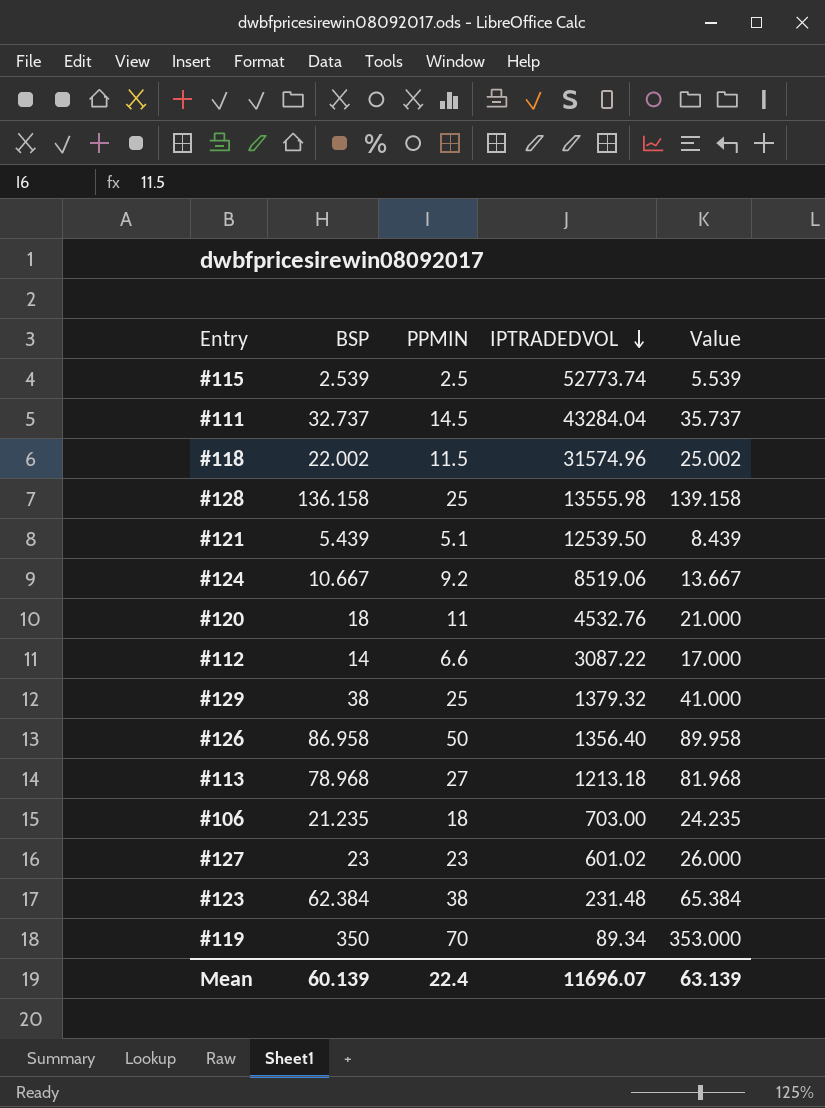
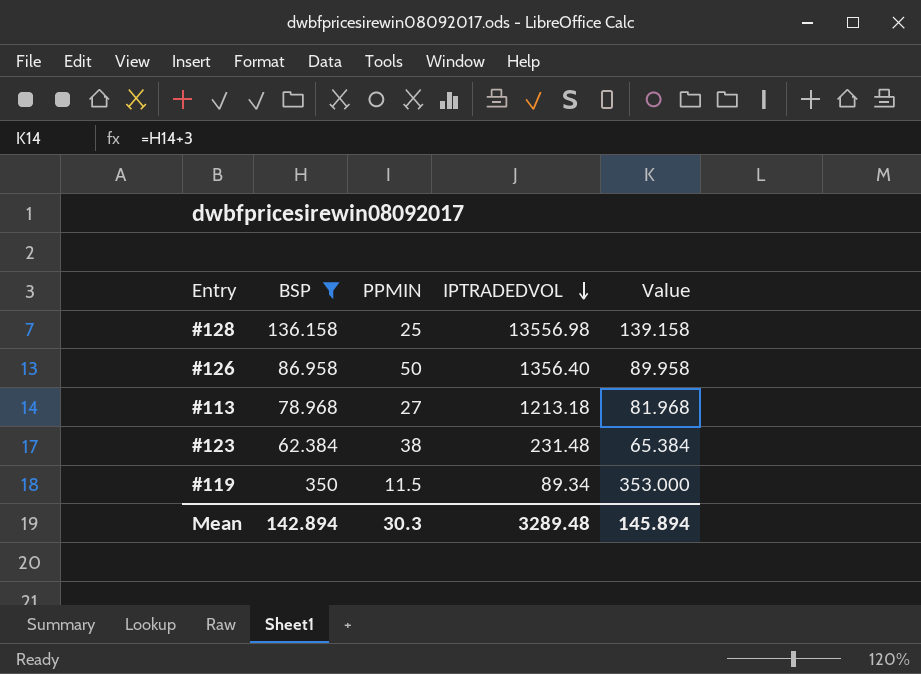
filter: none -> BSP >= 62.384
#128 | IPTRADEDVOL: 13555.98 -> 13556.98
#119 | PPMIN: 70 -> 11.5
Mean | BSP: 60.139 -> 142.894
Mean | PPMIN: 22.4 -> 30.3
Mean | IPTRADEDVOL: 11696.07 -> 3289.48
Mean | Value: 63.139 -> 145.894

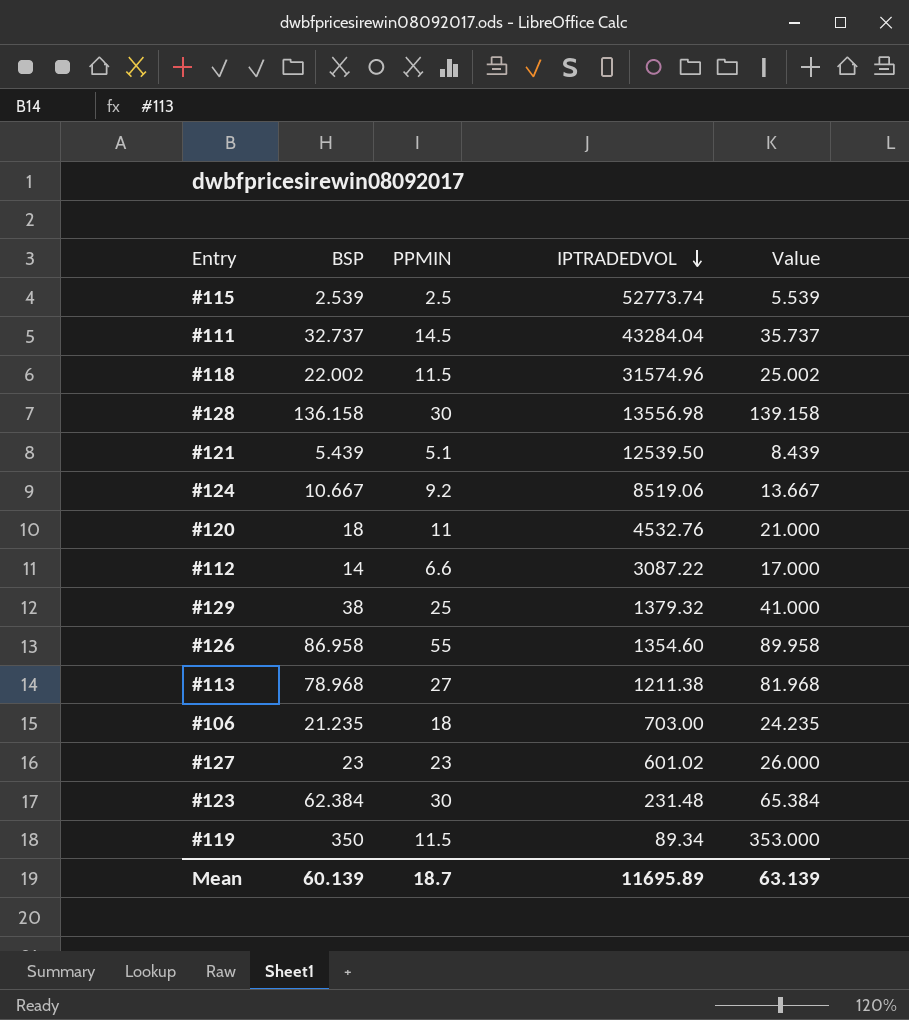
filter: BSP >= 62.384 -> none
#128 | PPMIN: 25 -> 30
#126 | PPMIN: 50 -> 55
#126 | IPTRADEDVOL: 1356.40 -> 1354.60
#113 | IPTRADEDVOL: 1213.18 -> 1211.38
#123 | PPMIN: 38 -> 30
Mean | BSP: 142.894 -> 60.139
Mean | PPMIN: 30.3 -> 18.7
Mean | IPTRADEDVOL: 3289.48 -> 11695.89
Mean | Value: 145.894 -> 63.139

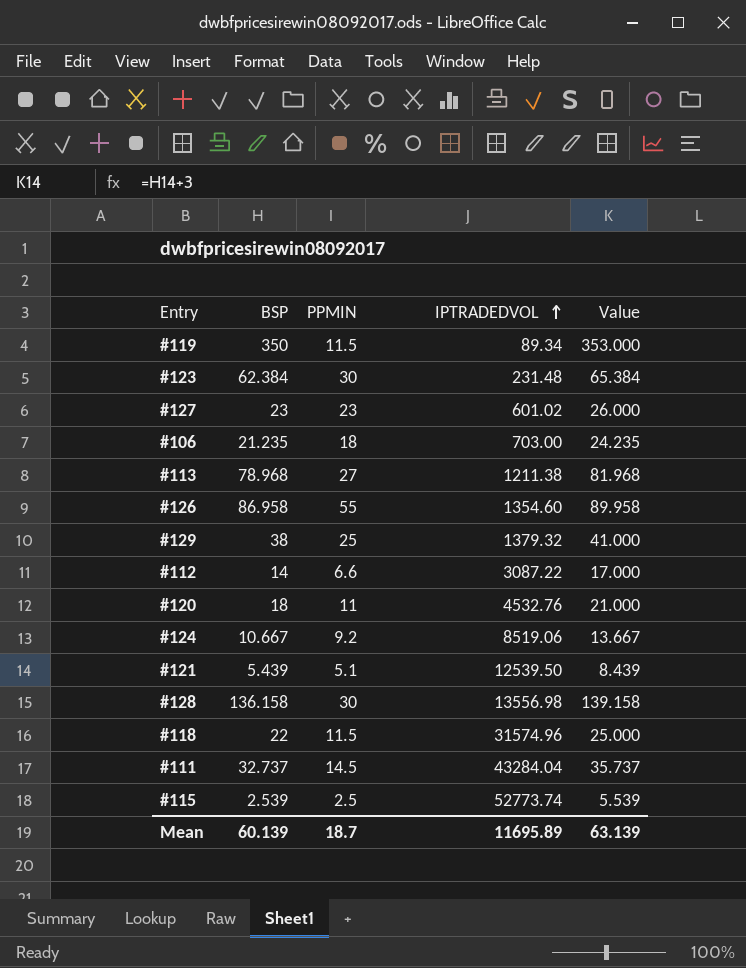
row order: IPTRADEDVOL descending -> IPTRADEDVOL ascending
#118 | BSP: 22.002 -> 22
#118 | Value: 25.002 -> 25.000

